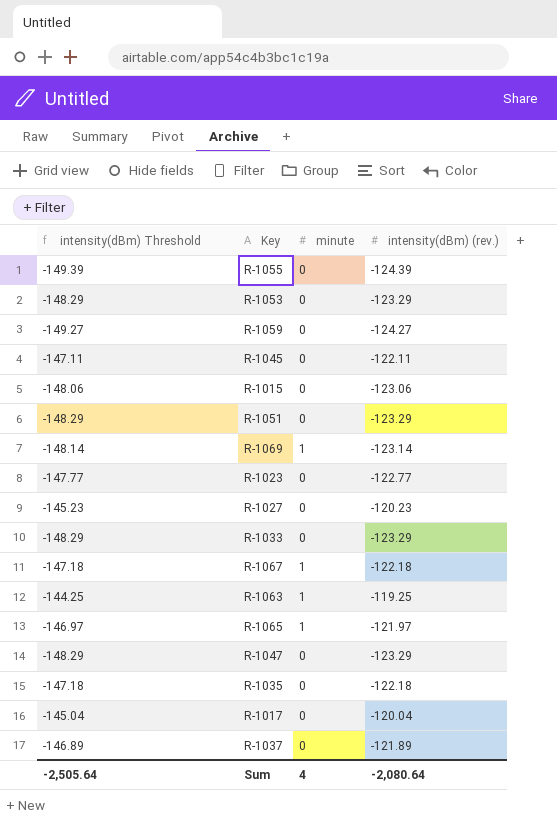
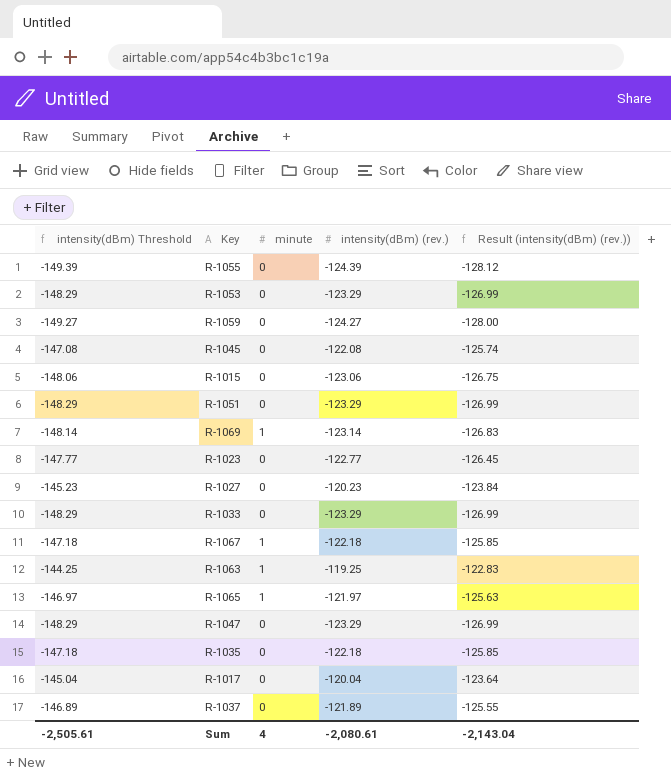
column Result (intensity(dBm) (rev.)) | formula: none -> [intensity(dBm) (rev.)] * 1.03
R-1045 | intensity(dBm) Threshold: -147.11 -> -147.08
R-1045 | intensity(dBm) (rev.): -122.11 -> -122.08
Sum | intensity(dBm) Threshold: -2,505.64 -> -2,505.61
Sum | intensity(dBm) (rev.): -2,080.64 -> -2,080.61

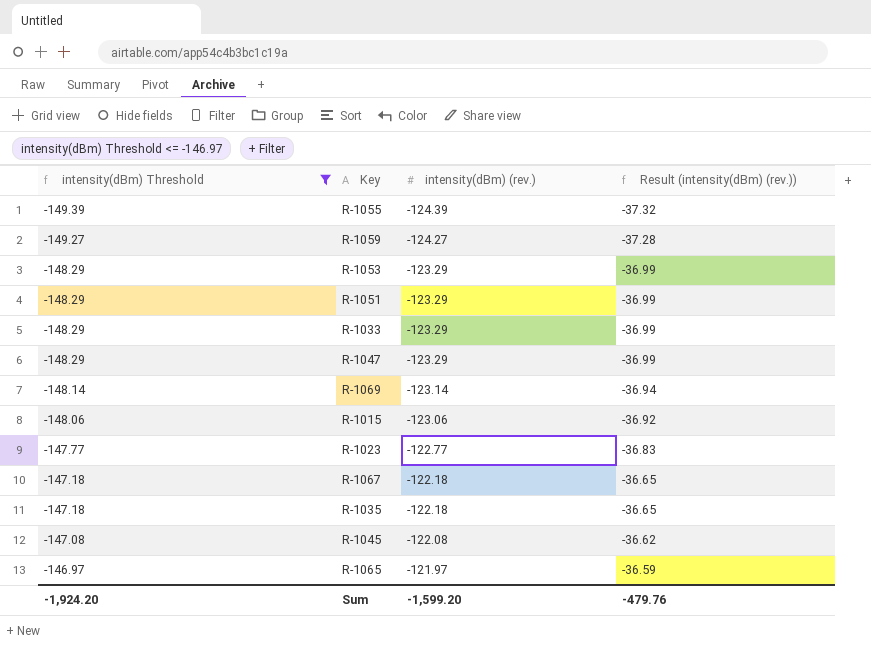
filter: none -> intensity(dBm) Threshold <= -146.97
row order: none -> intensity(dBm) Threshold ascending
column minute | position: 3 -> none
column Result (intensity(dBm) (rev.)) | formula: [intensity(dBm) (rev.)] * 1.03 -> [intensity(dBm) (rev.)] * 0.3
Sum | intensity(dBm) Threshold: -2,505.61 -> -1,924.20
Sum | intensity(dBm) (rev.): -2,080.61 -> -1,599.20
Sum | Result (intensity(dBm) (rev.)): -2,143.04 -> -479.76

